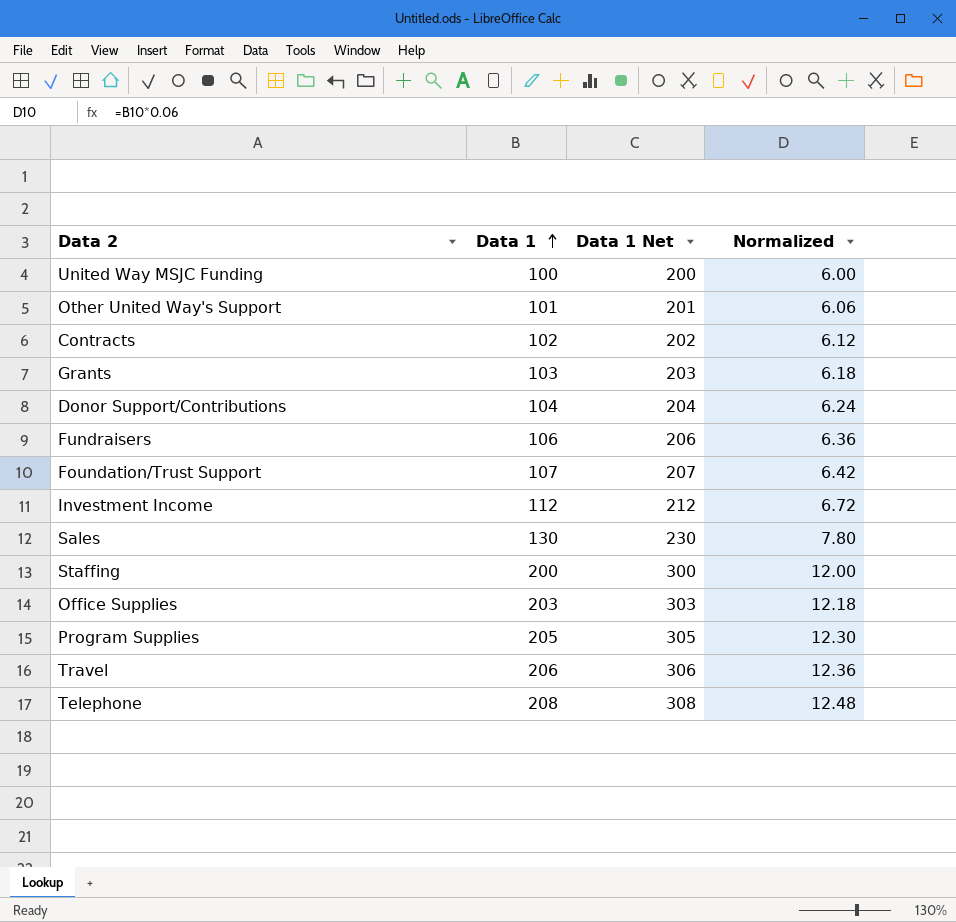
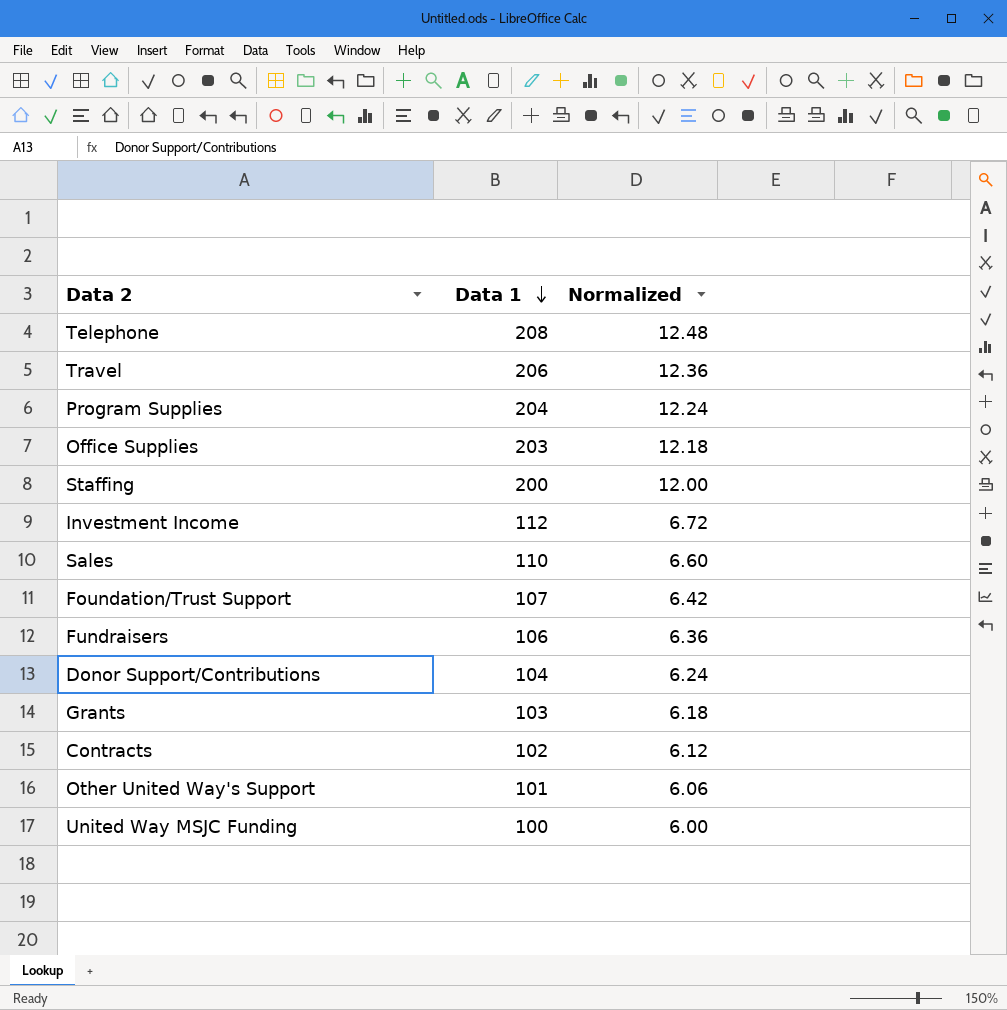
row order: Data 1 ascending -> Data 1 descending
column Data 1 Net | formula: [Data 1] + 100 -> none
Program Supplies | Data 1: 205 -> 204
Program Supplies | Normalized: 12.30 -> 12.24
Sales | Data 1: 130 -> 110
Sales | Normalized: 7.80 -> 6.60

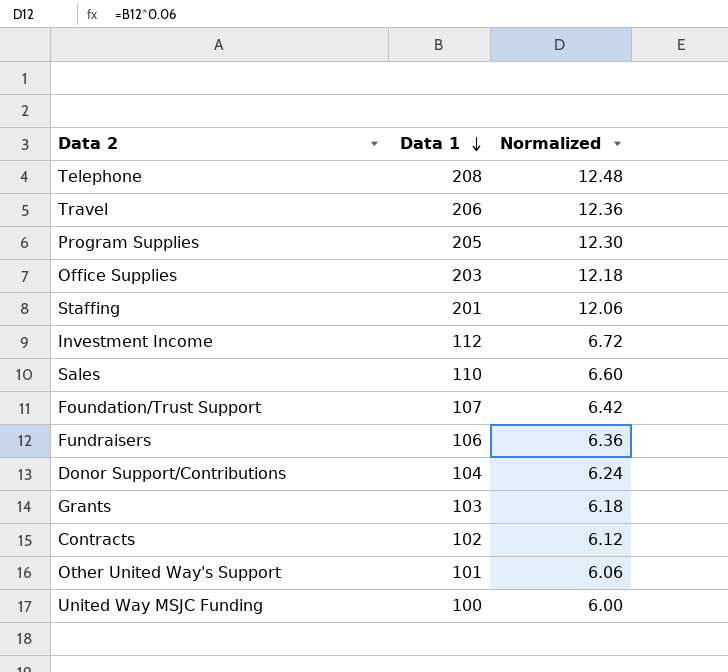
Program Supplies | Data 1: 204 -> 205
Program Supplies | Normalized: 12.24 -> 12.30
Staffing | Data 1: 200 -> 201
Staffing | Normalized: 12.00 -> 12.06

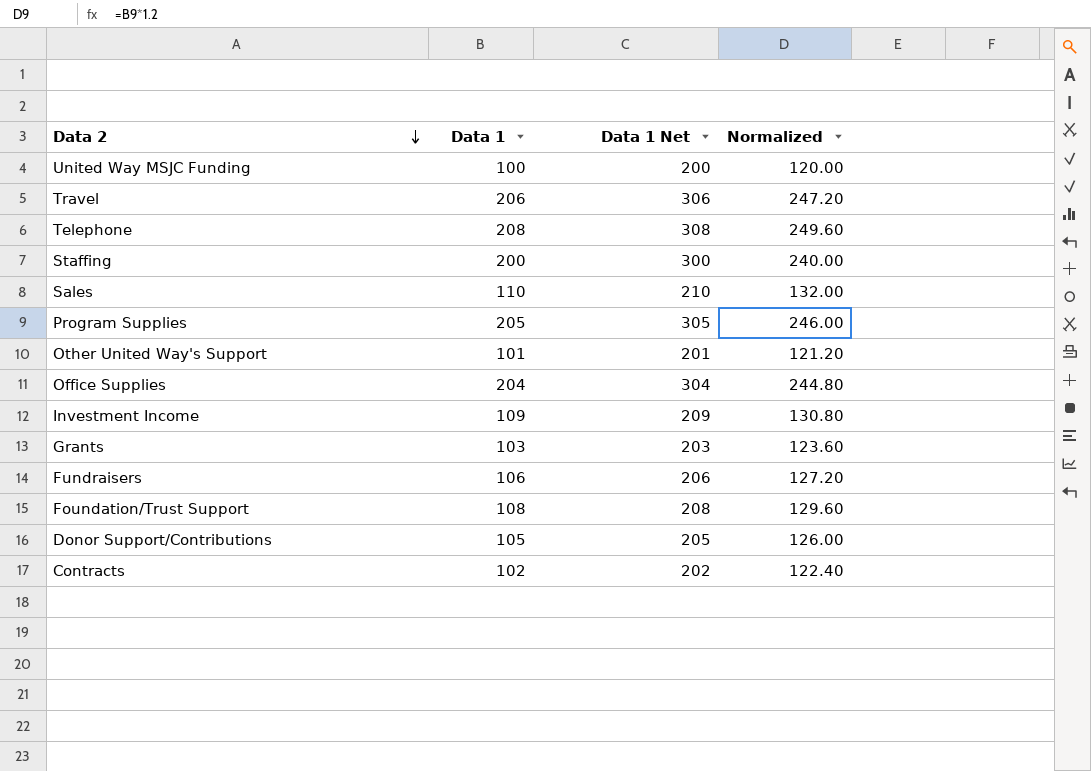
row order: Data 1 descending -> Data 2 descending
column Data 1 Net | formula: none -> [Data 1] + 100
column Normalized | formula: [Data 1] * 0.06 -> [Data 1] * 1.2
Staffing | Data 1: 201 -> 200
Office Supplies | Data 1: 203 -> 204
Investment Income | Data 1: 112 -> 109
Foundation/Trust Support | Data 1: 107 -> 108
Donor Support/Contributions | Data 1: 104 -> 105

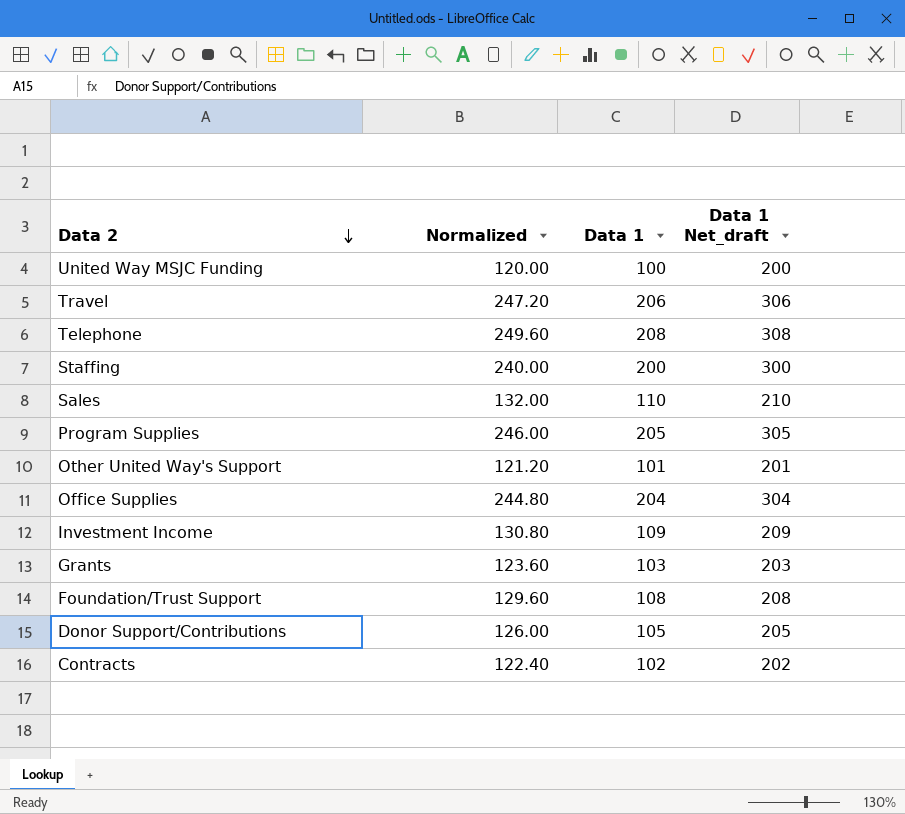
column Normalized | position: 4 -> 2
column name: Data 1 Net -> Data 1 Net_draft
row Fundraisers: 106 | 206 | 127.20 -> none

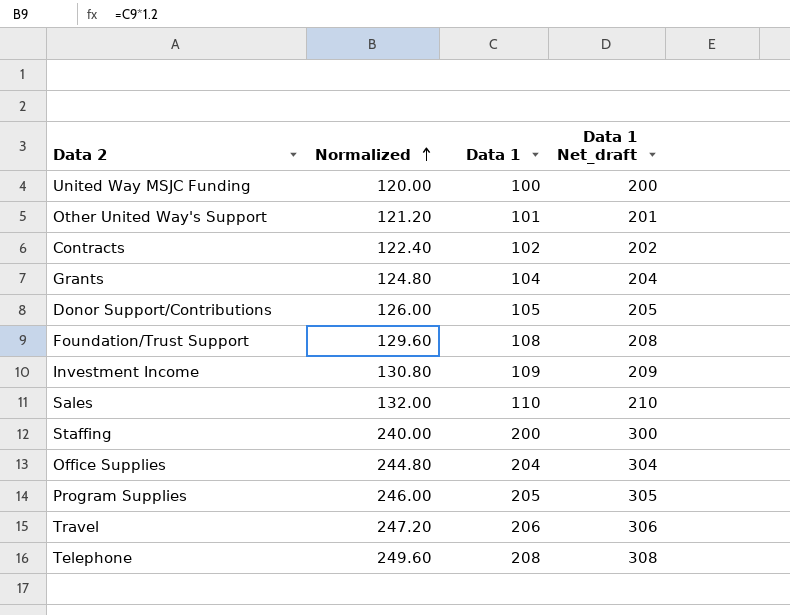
row order: Data 2 descending -> Normalized ascending
Grants | Normalized: 123.60 -> 124.80
Grants | Data 1: 103 -> 104
Grants | Data 1 Net_draft: 203 -> 204

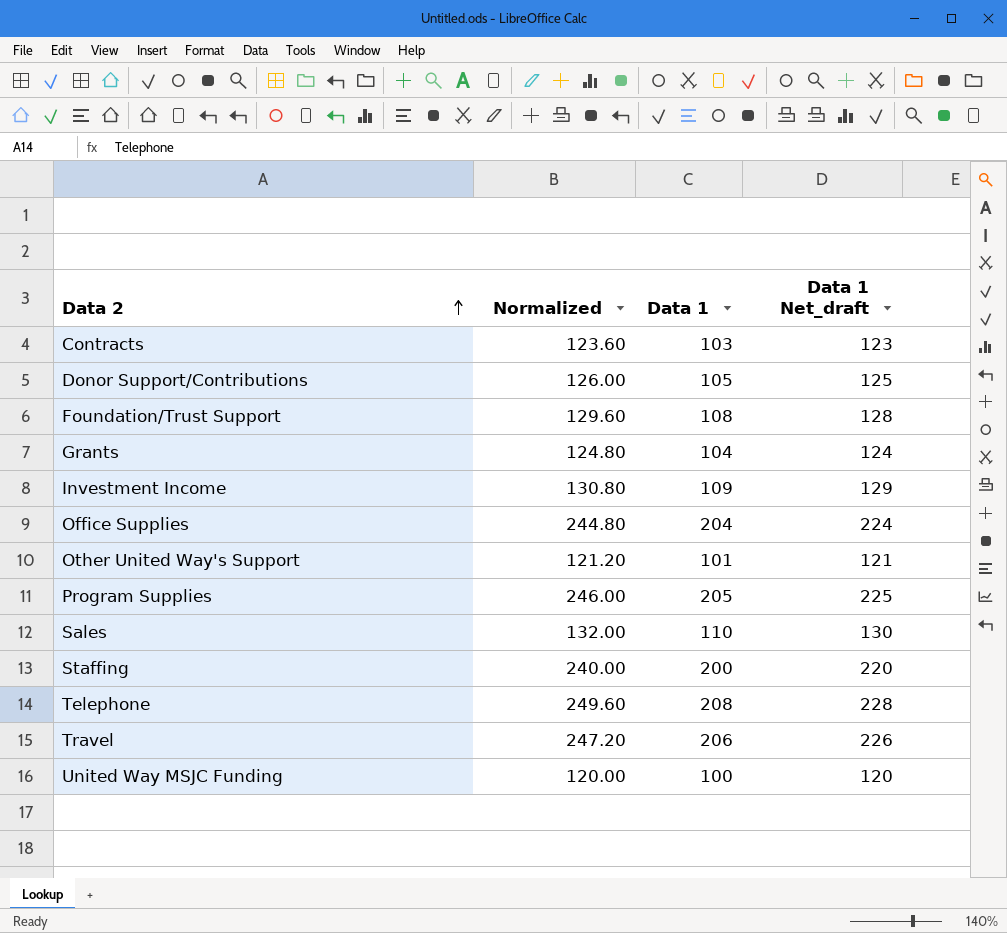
row order: Normalized ascending -> Data 2 ascending
column Data 1 Net_draft | formula: [Data 1] + 100 -> [Data 1] + 20
Contracts | Normalized: 122.40 -> 123.60
Contracts | Data 1: 102 -> 103

